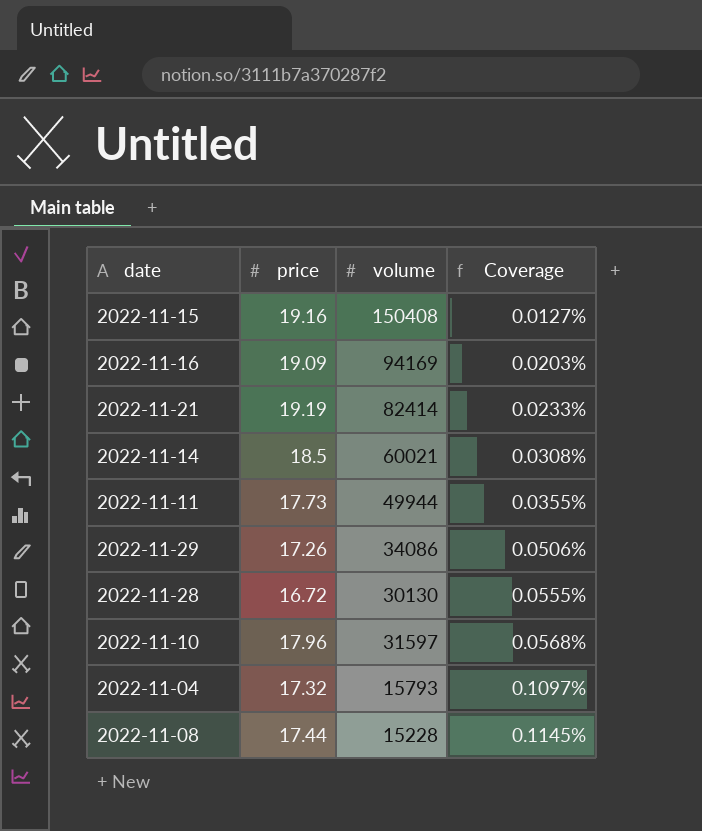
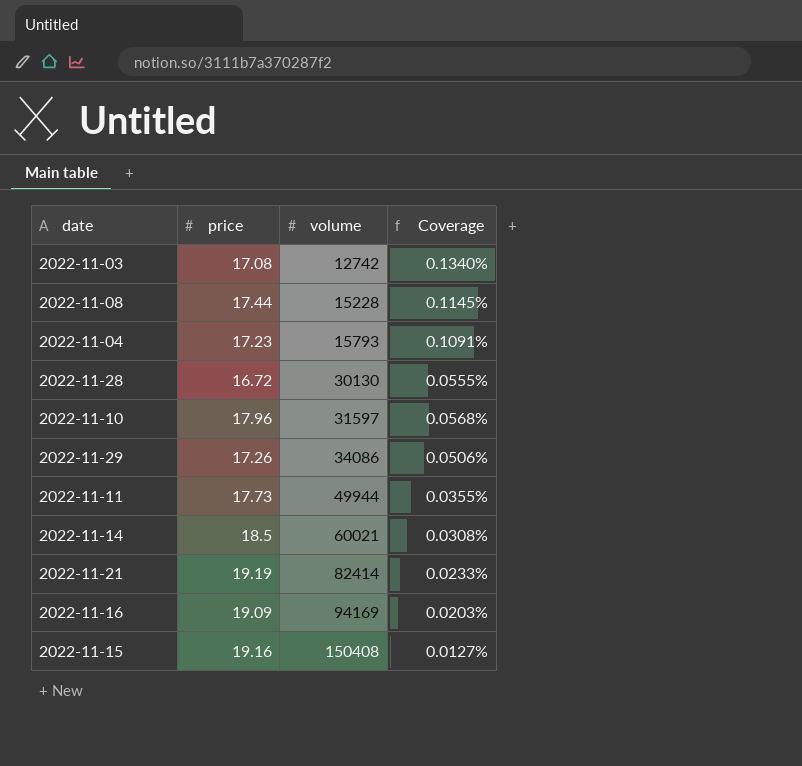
row order: Coverage ascending -> volume ascending
row 2022-11-03: none -> 17.08 | 12742 | 0.1340%
2022-11-04 | price: 17.32 -> 17.23
2022-11-04 | Coverage: 0.1097% -> 0.1091%

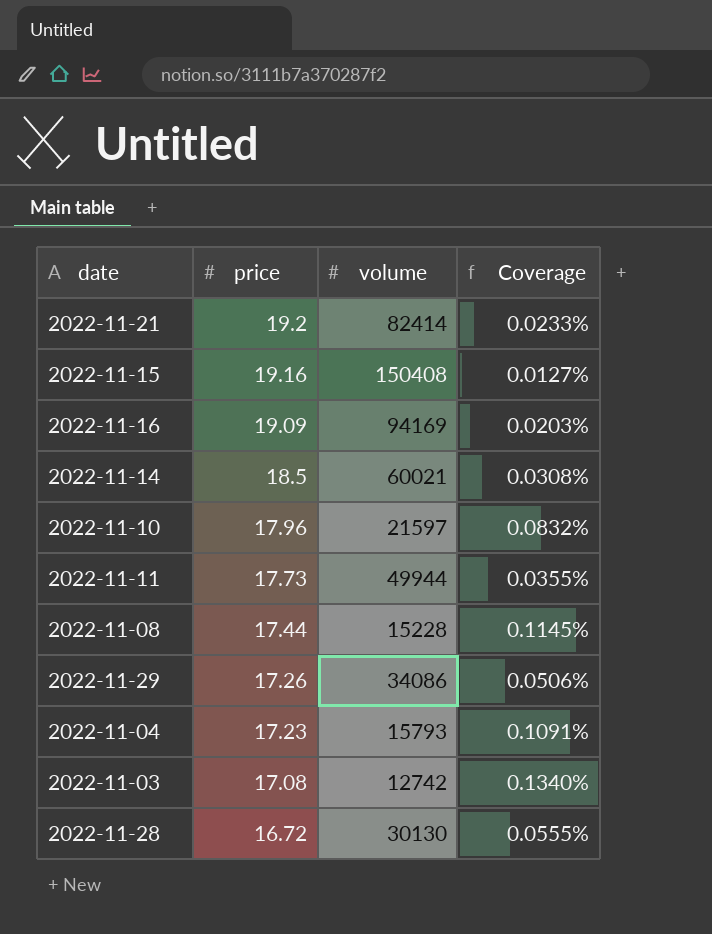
row order: volume ascending -> price descending
2022-11-21 | price: 19.19 -> 19.2
2022-11-10 | volume: 31597 -> 21597
2022-11-10 | Coverage: 0.0568% -> 0.0832%

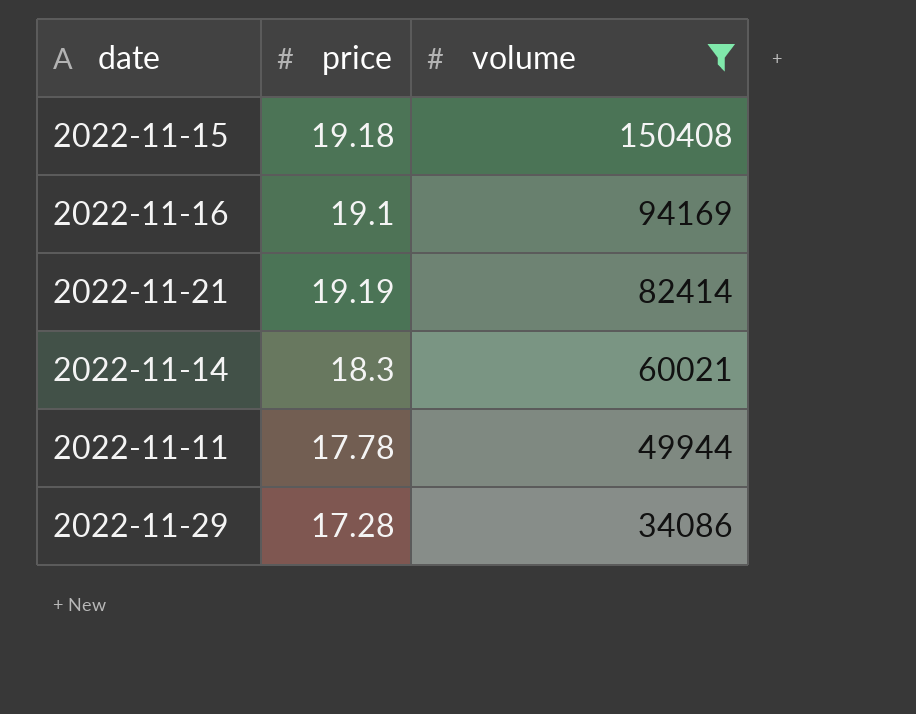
filter: none -> volume >= 34086
row order: price descending -> volume descending
column Coverage | formula: [price] / [volume] -> none
2022-11-15 | price: 19.16 -> 19.18
2022-11-16 | price: 19.09 -> 19.1
2022-11-21 | price: 19.2 -> 19.19
2022-11-14 | price: 18.5 -> 18.3
2022-11-11 | price: 17.73 -> 17.78
2022-11-29 | price: 17.26 -> 17.28

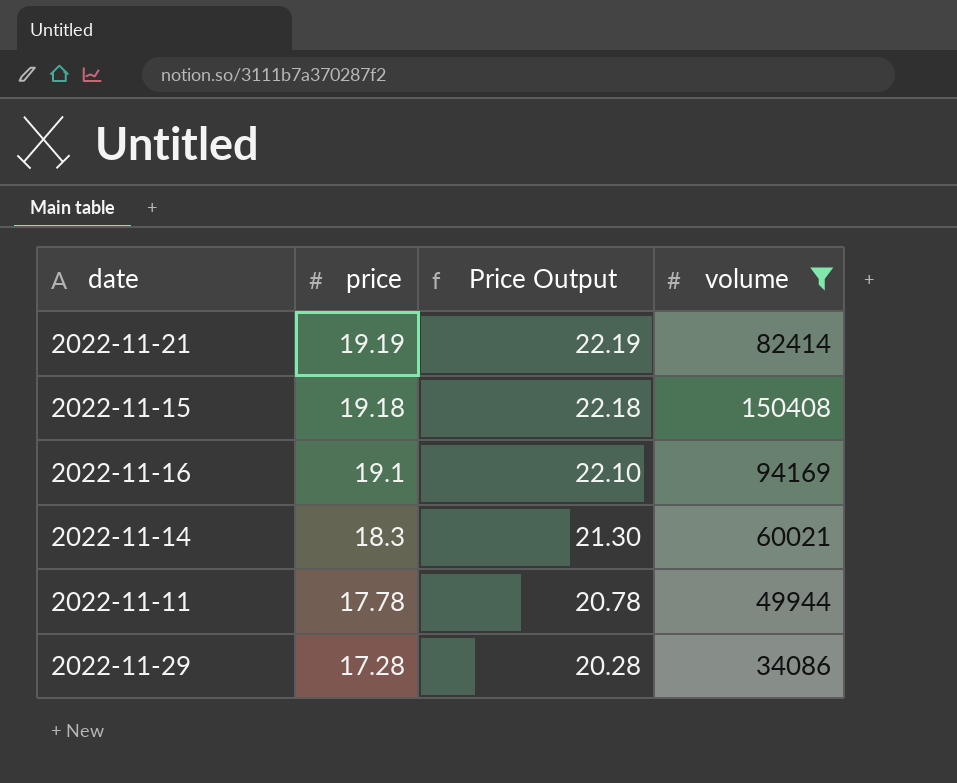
row order: volume descending -> price descending
column Price Output | formula: none -> [price] + 3

